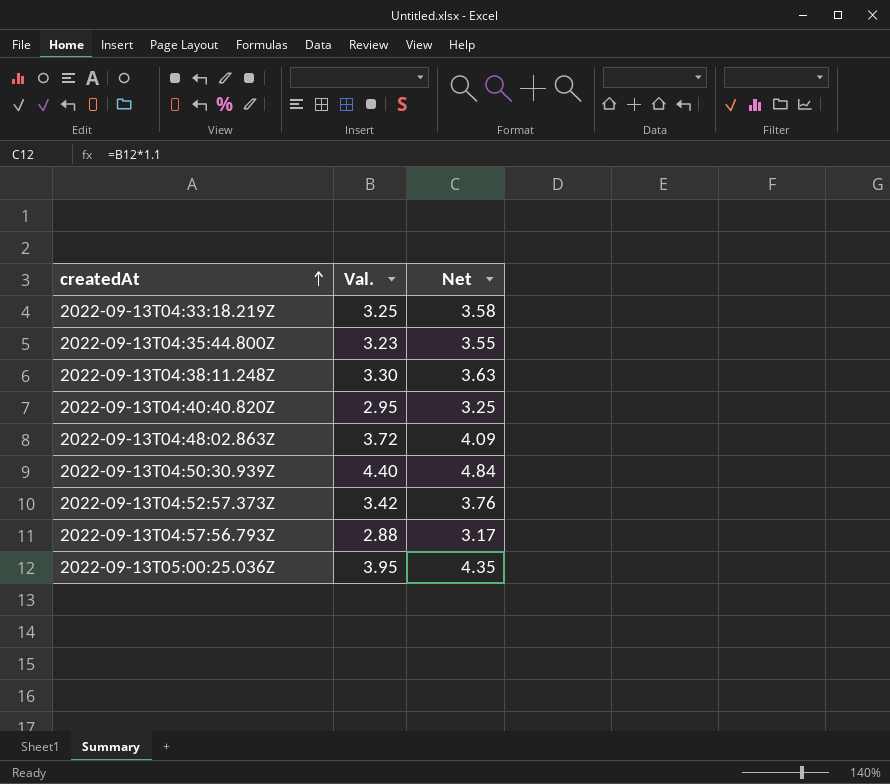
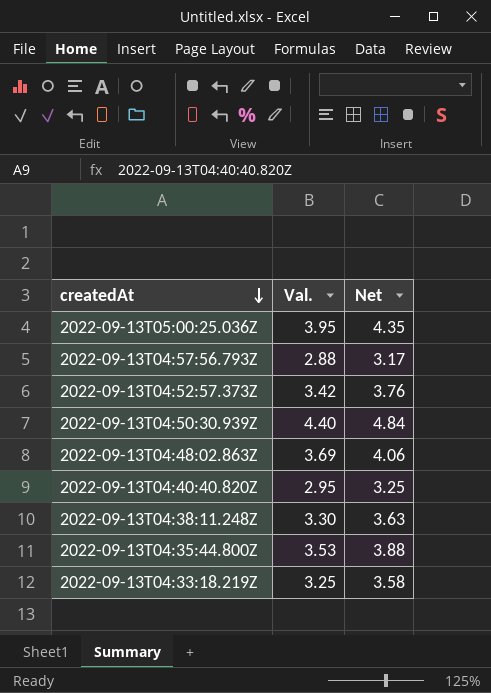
row order: createdAt ascending -> createdAt descending
2022-09-13T04:48:02.863Z | Val.: 3.72 -> 3.69
2022-09-13T04:48:02.863Z | Net: 4.09 -> 4.06
2022-09-13T04:35:44.800Z | Val.: 3.23 -> 3.53
2022-09-13T04:35:44.800Z | Net: 3.55 -> 3.88

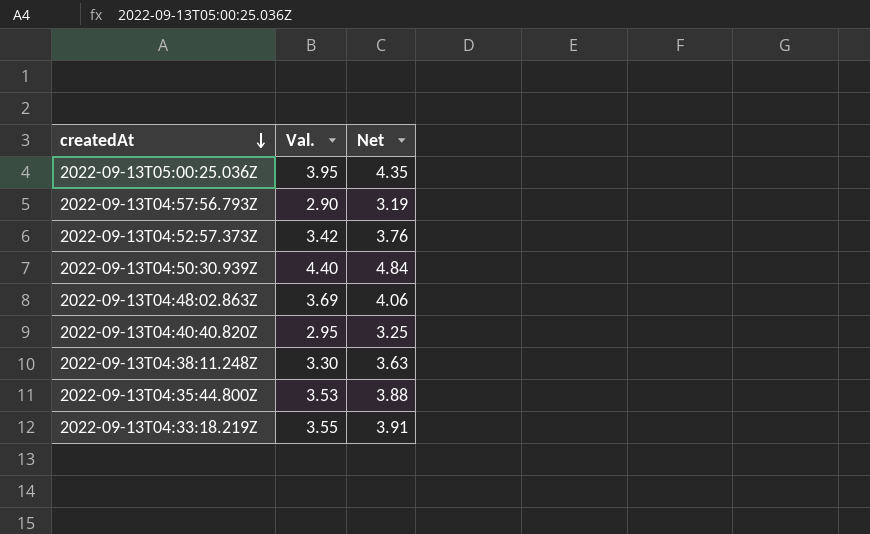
2022-09-13T04:57:56.793Z | Val.: 2.88 -> 2.90
2022-09-13T04:57:56.793Z | Net: 3.17 -> 3.19
2022-09-13T04:33:18.219Z | Val.: 3.25 -> 3.55
2022-09-13T04:33:18.219Z | Net: 3.58 -> 3.91

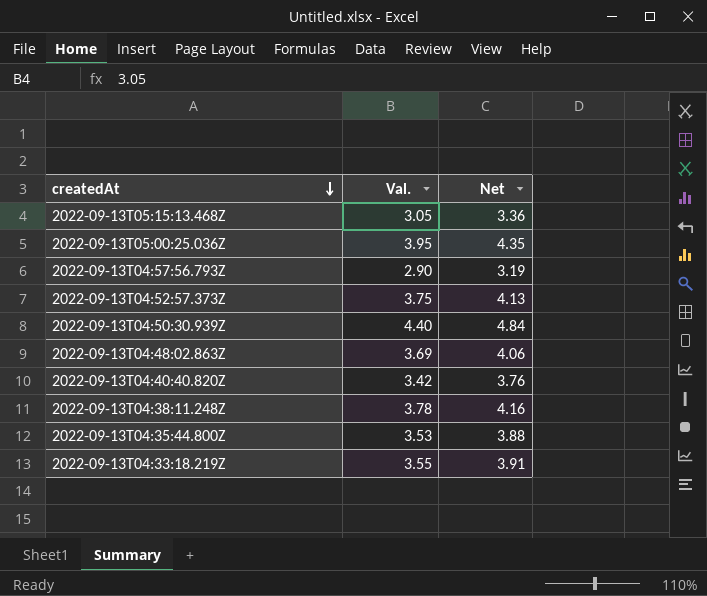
row 2022-09-13T05:15:13.468Z: none -> 3.05 | 3.36
2022-09-13T04:52:57.373Z | Val.: 3.42 -> 3.75
2022-09-13T04:52:57.373Z | Net: 3.76 -> 4.13
2022-09-13T04:40:40.820Z | Val.: 2.95 -> 3.42
2022-09-13T04:40:40.820Z | Net: 3.25 -> 3.76
2022-09-13T04:38:11.248Z | Val.: 3.30 -> 3.78
2022-09-13T04:38:11.248Z | Net: 3.63 -> 4.16

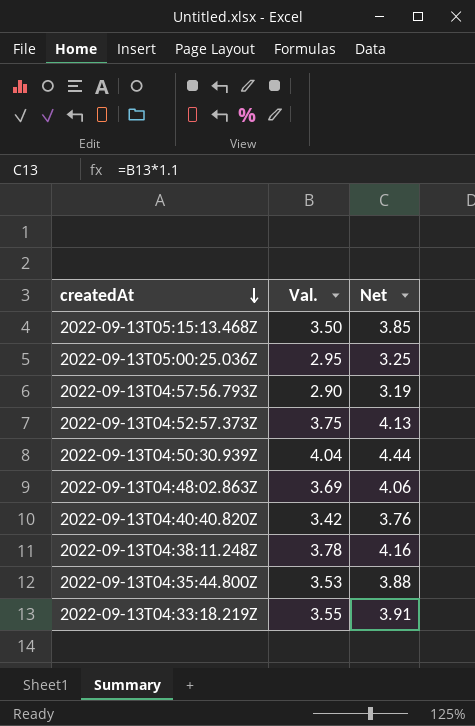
2022-09-13T05:15:13.468Z | Val.: 3.05 -> 3.50
2022-09-13T05:15:13.468Z | Net: 3.36 -> 3.85
2022-09-13T05:00:25.036Z | Val.: 3.95 -> 2.95
2022-09-13T05:00:25.036Z | Net: 4.35 -> 3.25
2022-09-13T04:50:30.939Z | Val.: 4.40 -> 4.04
2022-09-13T04:50:30.939Z | Net: 4.84 -> 4.44

